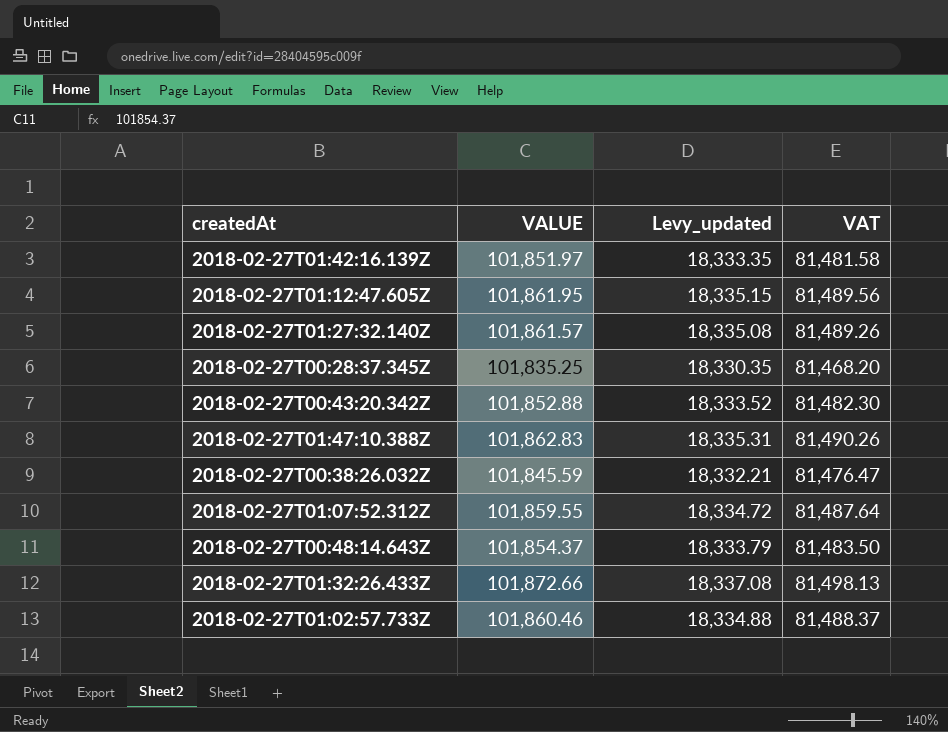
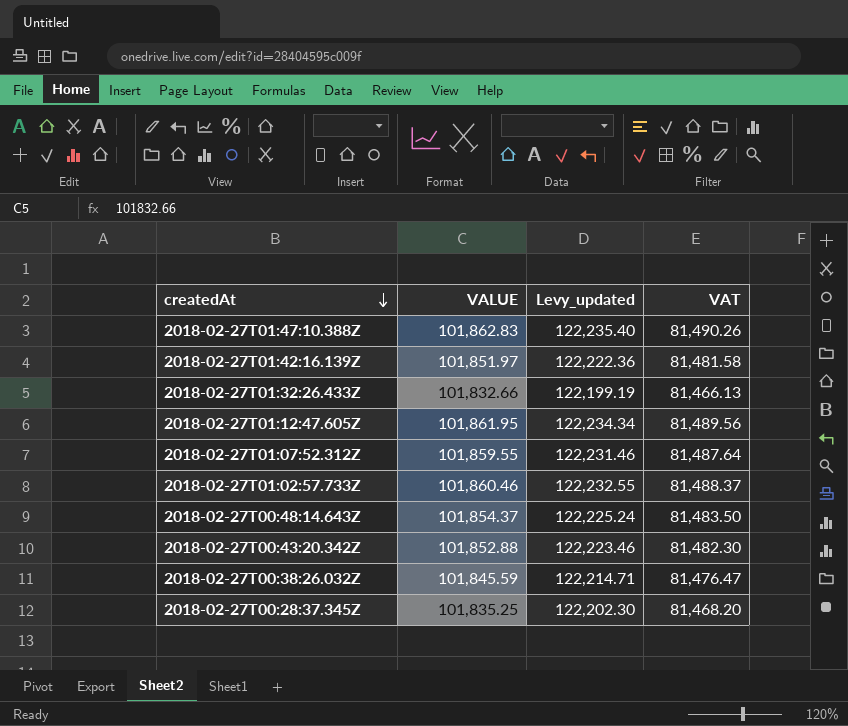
row order: none -> createdAt descending
column Levy_updated | formula: [VALUE] * 0.18 -> [VALUE] * 1.2
row 2018-02-27T01:27:32.140Z: 101,861.57 | 18,335.08 | 81,489.26 -> none
2018-02-27T01:32:26.433Z | VALUE: 101,872.66 -> 101,832.66
2018-02-27T01:32:26.433Z | VAT: 81,498.13 -> 81,466.13

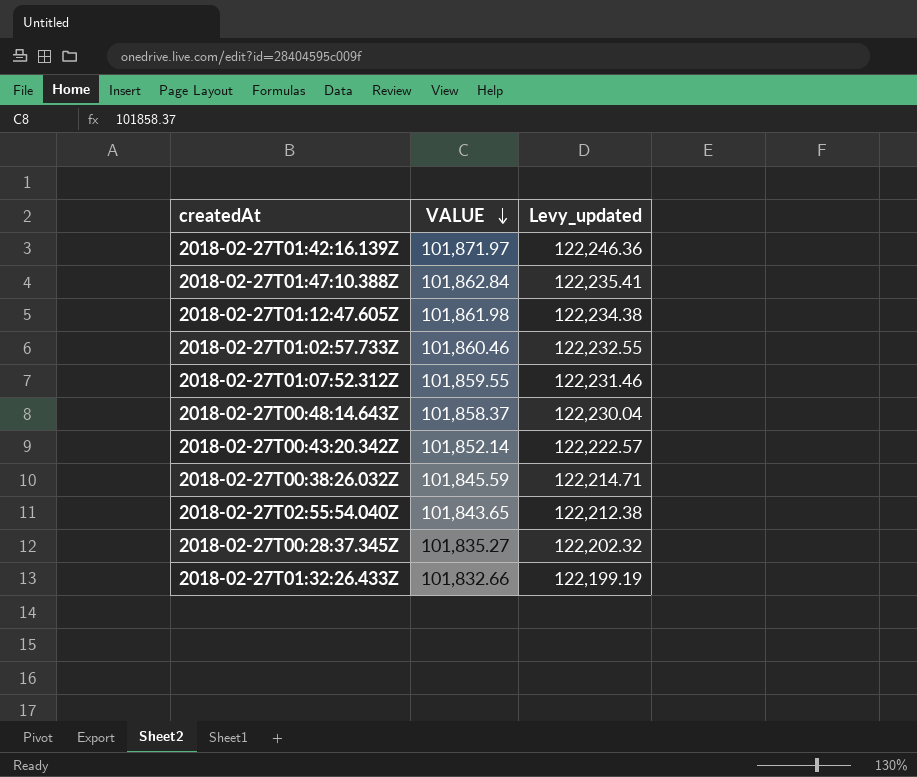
row order: createdAt descending -> VALUE descending
column VAT | formula: [VALUE] * 0.8 -> none
2018-02-27T01:42:16.139Z | VALUE: 101,851.97 -> 101,871.97
2018-02-27T01:42:16.139Z | Levy_updated: 122,222.36 -> 122,246.36
2018-02-27T01:47:10.388Z | VALUE: 101,862.83 -> 101,862.84
2018-02-27T01:47:10.388Z | Levy_updated: 122,235.40 -> 122,235.41
2018-02-27T01:12:47.605Z | VALUE: 101,861.95 -> 101,861.98
2018-02-27T01:12:47.605Z | Levy_updated: 122,234.34 -> 122,234.38
2018-02-27T00:48:14.643Z | VALUE: 101,854.37 -> 101,858.37
2018-02-27T00:48:14.643Z | Levy_updated: 122,225.24 -> 122,230.04
2018-02-27T00:43:20.342Z | VALUE: 101,852.88 -> 101,852.14
2018-02-27T00:43:20.342Z | Levy_updated: 122,223.46 -> 122,222.57
row 2018-02-27T02:55:54.040Z: none -> 101,843.65 | 122,212.38
2018-02-27T00:28:37.345Z | VALUE: 101,835.25 -> 101,835.27
2018-02-27T00:28:37.345Z | Levy_updated: 122,202.30 -> 122,202.32

